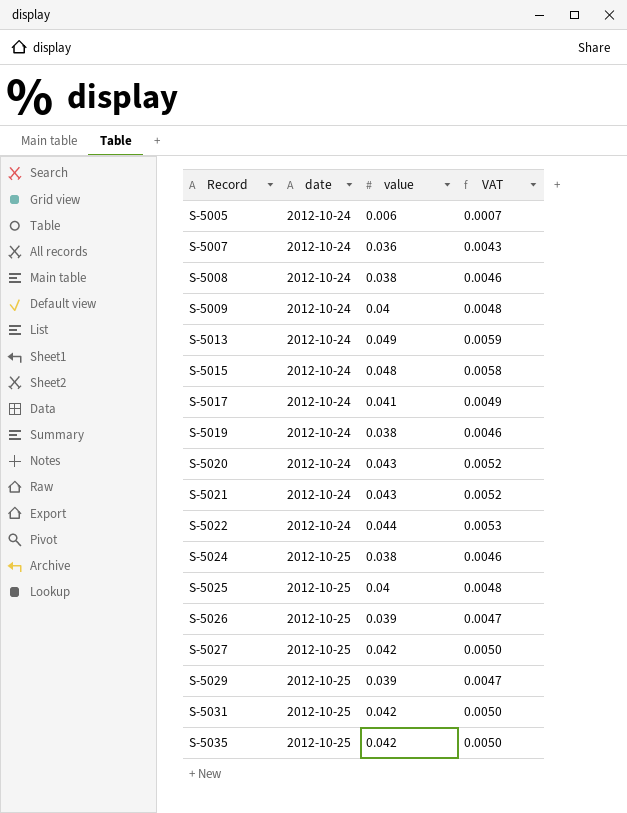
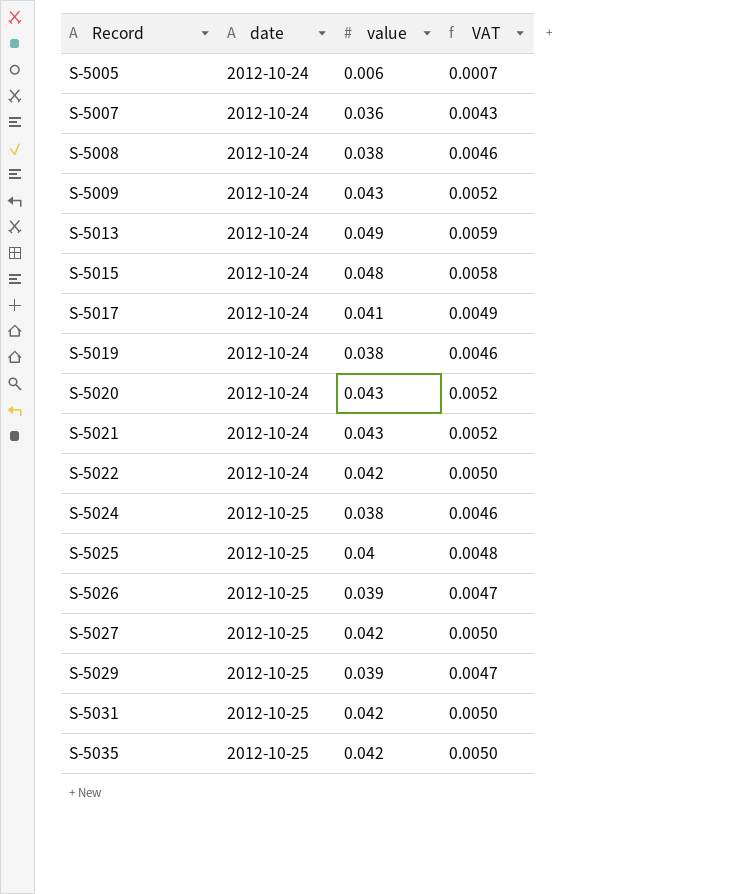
S-5009 | value: 0.04 -> 0.043
S-5009 | VAT: 0.0048 -> 0.0052
S-5022 | value: 0.044 -> 0.042
S-5022 | VAT: 0.0053 -> 0.0050

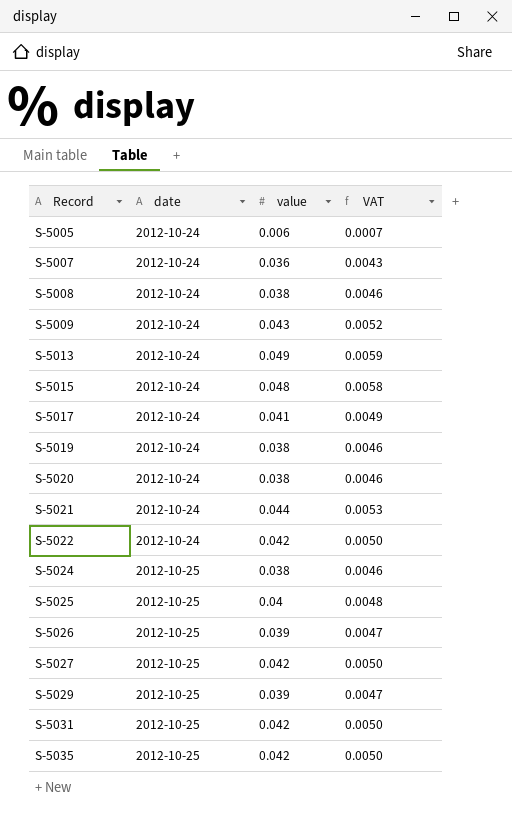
S-5020 | value: 0.043 -> 0.038
S-5020 | VAT: 0.0052 -> 0.0046
S-5021 | value: 0.043 -> 0.044
S-5021 | VAT: 0.0052 -> 0.0053

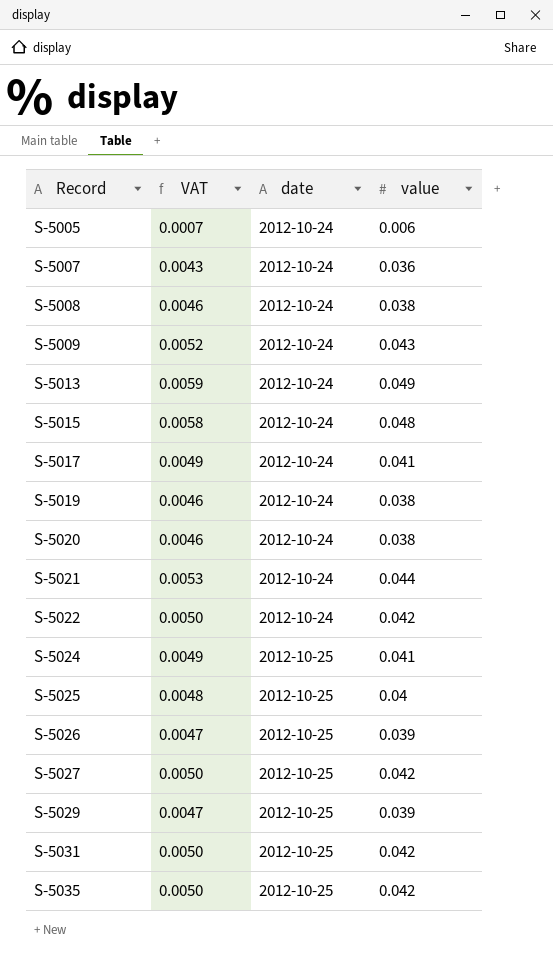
column VAT | position: 4 -> 2
S-5024 | VAT: 0.0046 -> 0.0049
S-5024 | value: 0.038 -> 0.041

